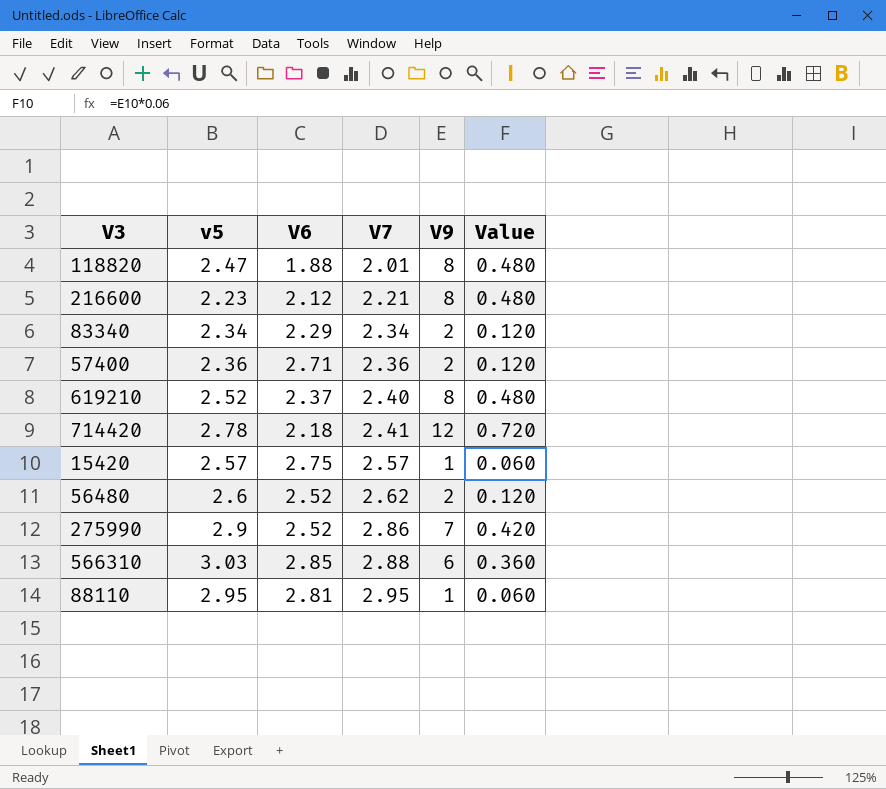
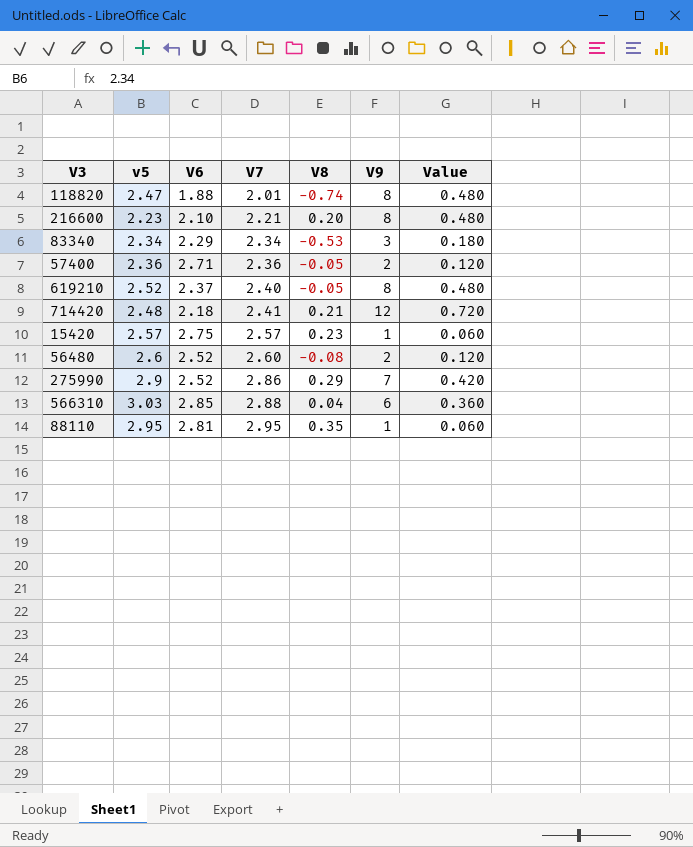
column V8 | position: none -> 5
216600 | V6: 2.12 -> 2.10
83340 | V9: 2 -> 3
83340 | Value: 0.120 -> 0.180
714420 | v5: 2.78 -> 2.48
56480 | V7: 2.62 -> 2.60

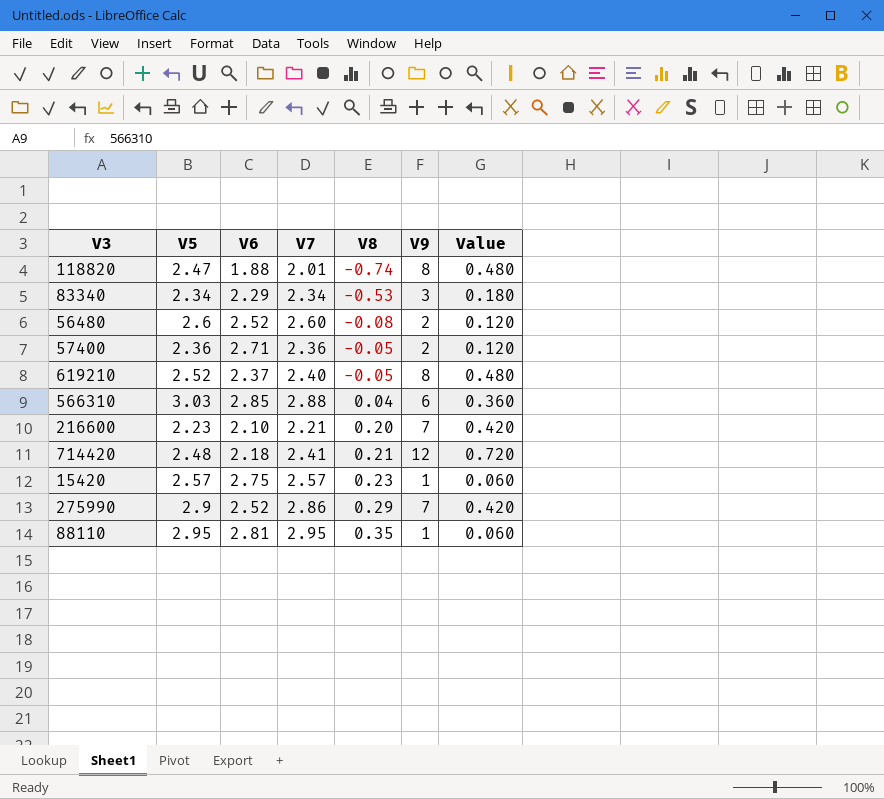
row order: V7 ascending -> V8 ascending
column name: v5 -> V5
216600 | V9: 8 -> 7
216600 | Value: 0.480 -> 0.420

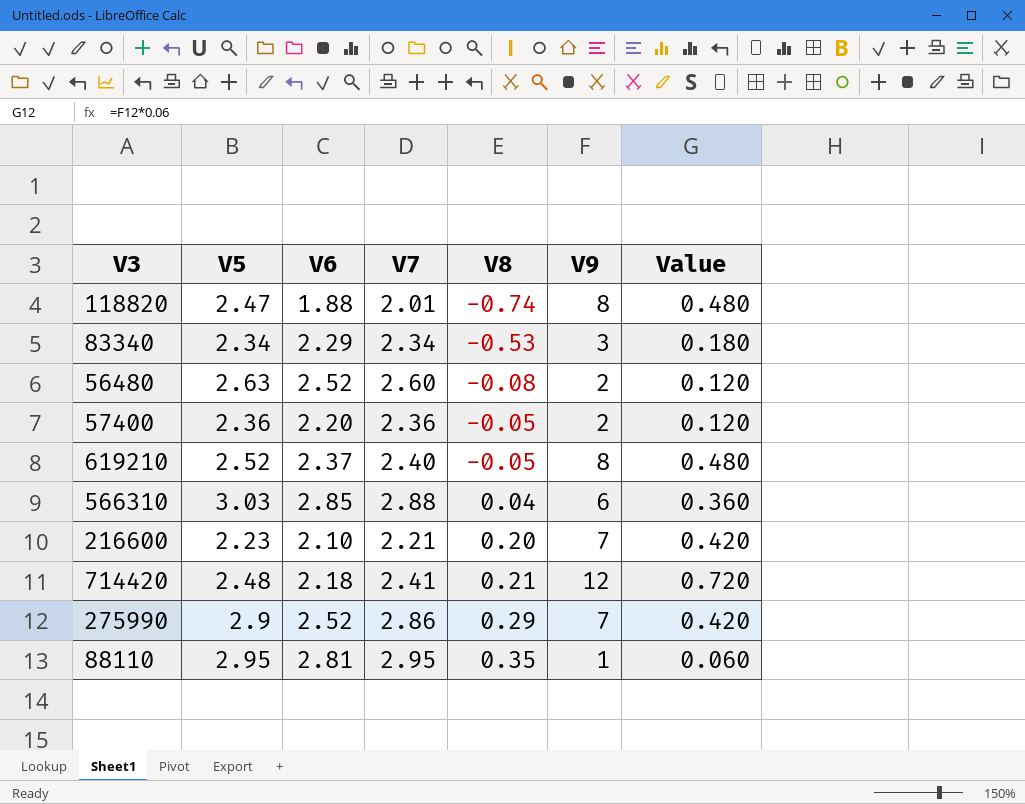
row 15420: 2.57 | 2.75 | 2.57 | 0.23 | 1 | 0.060 -> none
56480 | V5: 2.6 -> 2.63
57400 | V6: 2.71 -> 2.20

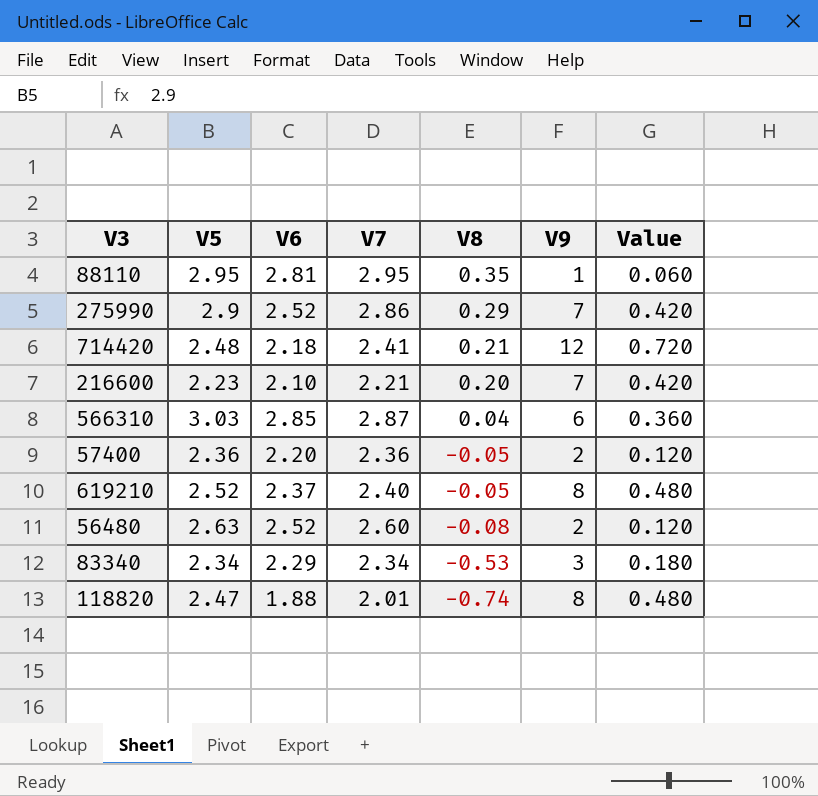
row order: V8 ascending -> V8 descending
566310 | V7: 2.88 -> 2.87

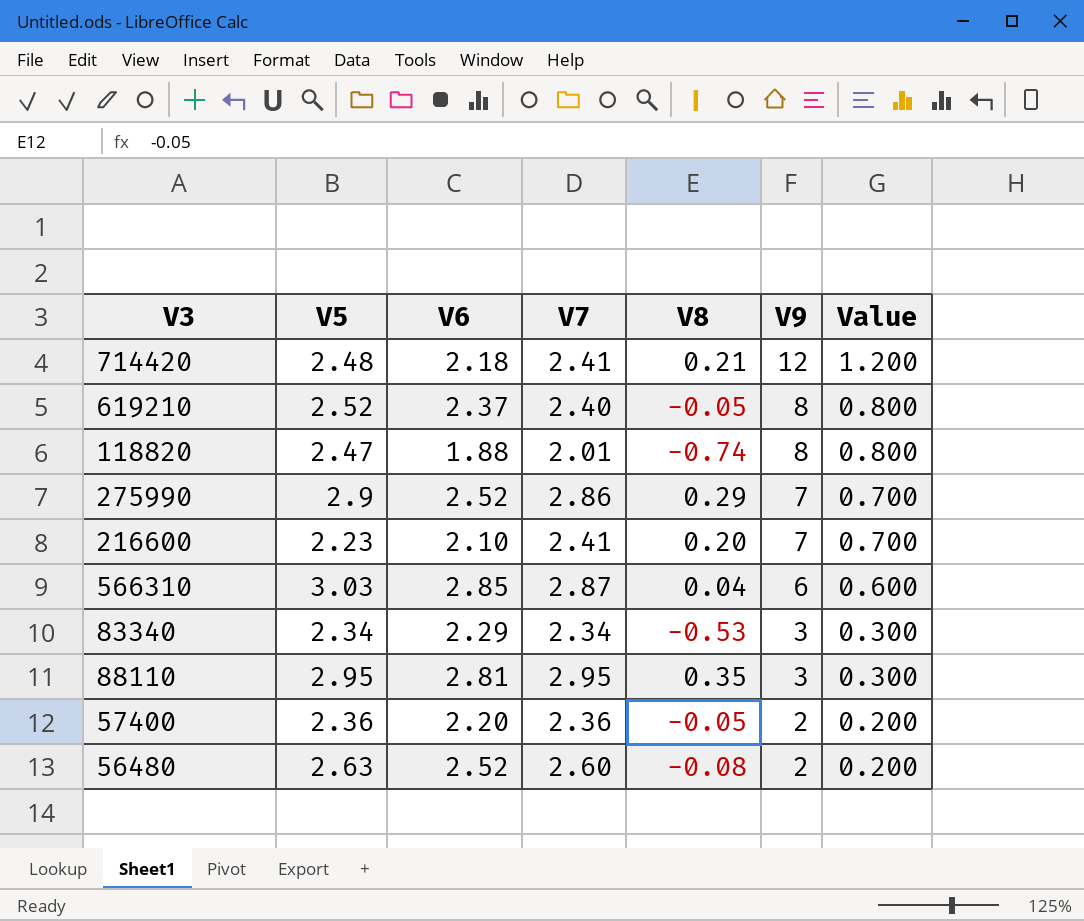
row order: V8 descending -> V9 descending
column Value | formula: [V9] * 0.06 -> [V9] * 0.1
216600 | V7: 2.21 -> 2.41
88110 | V9: 1 -> 3

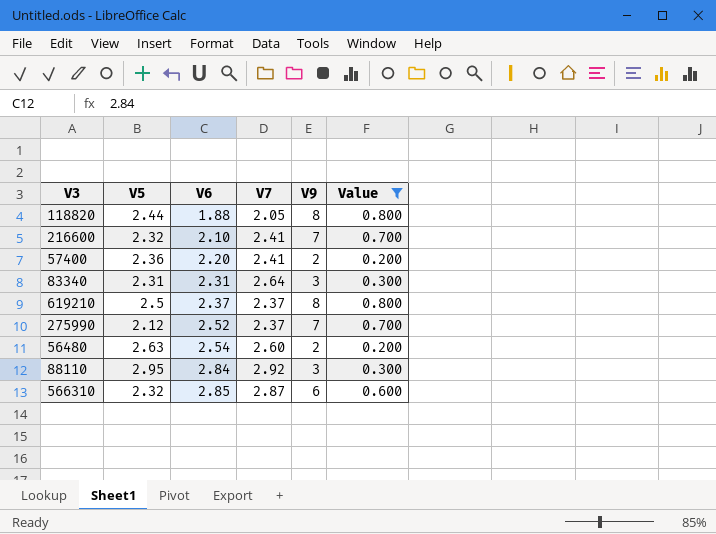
filter: none -> Value != 1.200
row order: V9 descending -> V6 ascending
column V8 | position: 5 -> none
118820 | V5: 2.47 -> 2.44
118820 | V7: 2.01 -> 2.05
216600 | V5: 2.23 -> 2.32
57400 | V7: 2.36 -> 2.41
83340 | V5: 2.34 -> 2.31
83340 | V6: 2.29 -> 2.31
83340 | V7: 2.34 -> 2.64
619210 | V5: 2.52 -> 2.5
619210 | V7: 2.40 -> 2.37
275990 | V5: 2.9 -> 2.12
275990 | V7: 2.86 -> 2.37
56480 | V6: 2.52 -> 2.54
88110 | V6: 2.81 -> 2.84
88110 | V7: 2.95 -> 2.92
566310 | V5: 3.03 -> 2.32

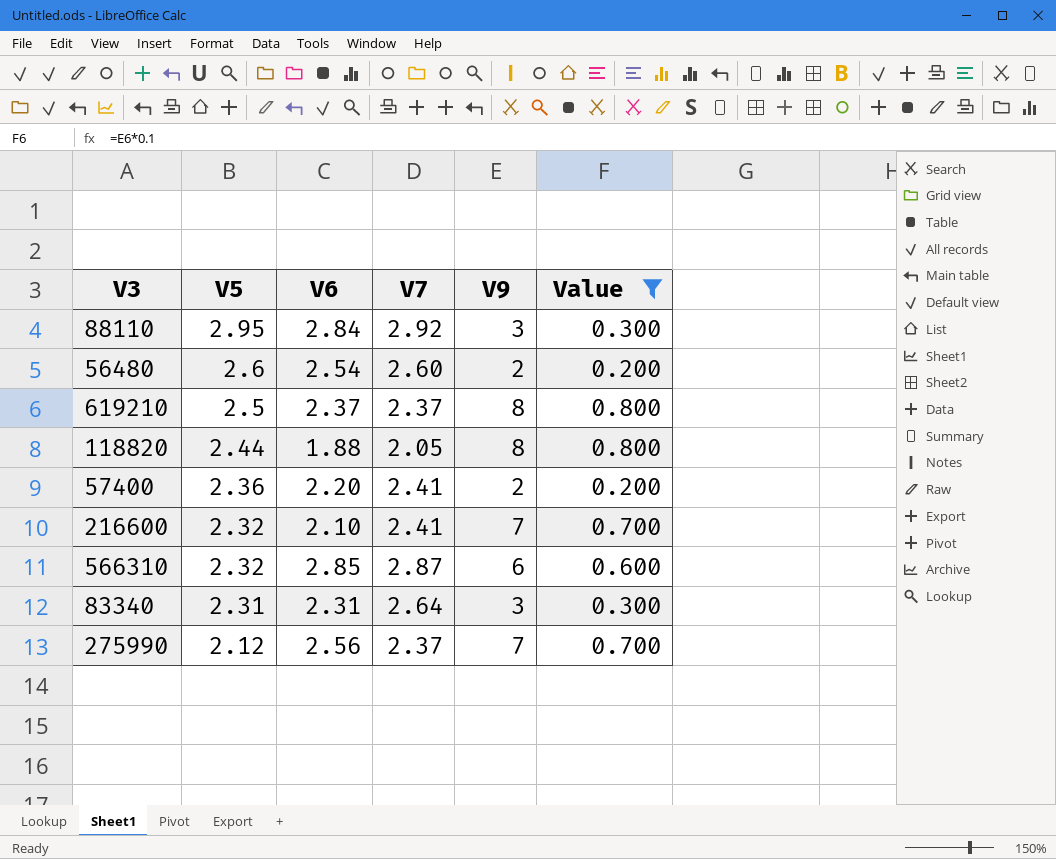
row order: V6 ascending -> V5 descending
56480 | V5: 2.63 -> 2.6
275990 | V6: 2.52 -> 2.56

